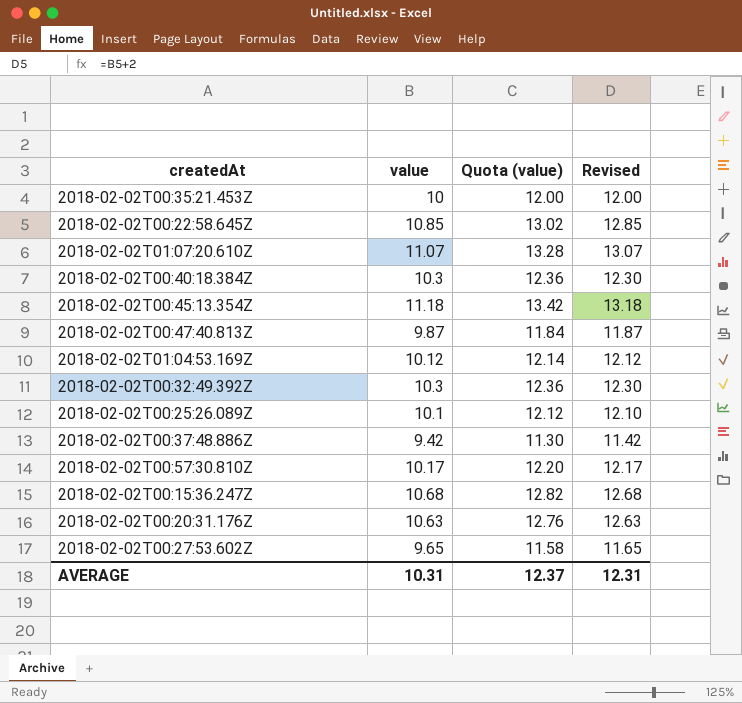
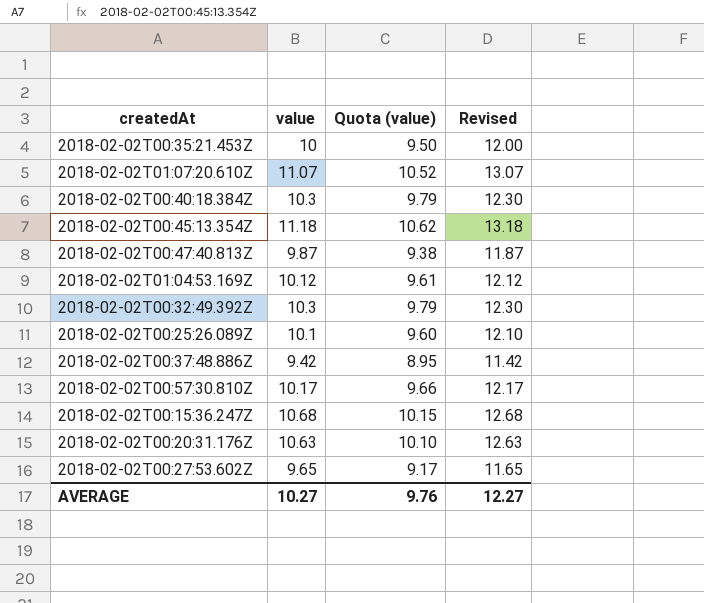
column Quota (value) | formula: [value] * 1.2 -> [value] * 0.95
row 2018-02-02T00:22:58.645Z: 10.85 | 13.02 | 12.85 -> none
AVERAGE | value: 10.31 -> 10.27
AVERAGE | Quota (value): 12.37 -> 9.76
AVERAGE | Revised: 12.31 -> 12.27

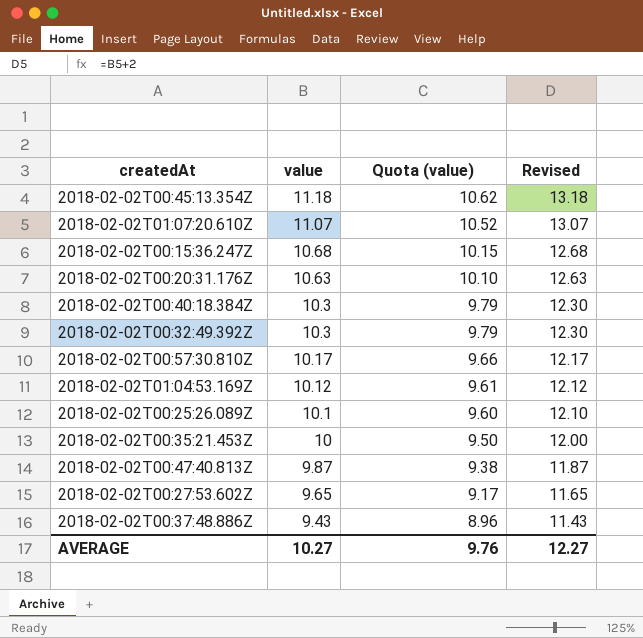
row order: none -> value descending
2018-02-02T00:37:48.886Z | value: 9.42 -> 9.43
2018-02-02T00:37:48.886Z | Quota (value): 8.95 -> 8.96
2018-02-02T00:37:48.886Z | Revised: 11.42 -> 11.43

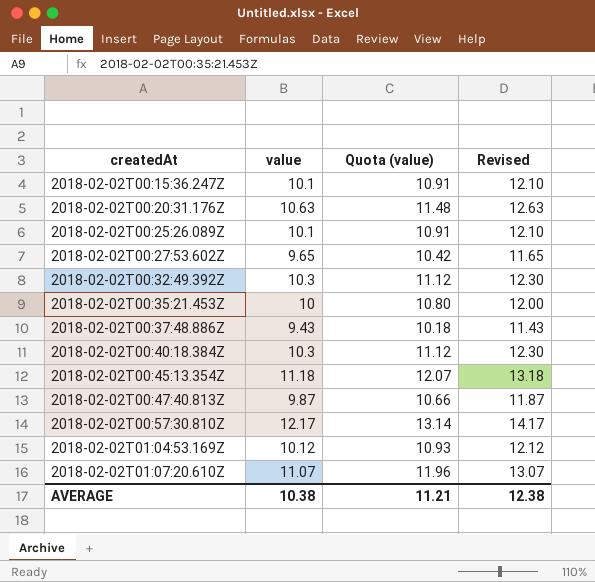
row order: value descending -> createdAt ascending
column Quota (value) | formula: [value] * 0.95 -> [value] * 1.08
2018-02-02T00:15:36.247Z | value: 10.68 -> 10.1
2018-02-02T00:15:36.247Z | Revised: 12.68 -> 12.10
2018-02-02T00:57:30.810Z | value: 10.17 -> 12.17
2018-02-02T00:57:30.810Z | Revised: 12.17 -> 14.17
AVERAGE | value: 10.27 -> 10.38
AVERAGE | Quota (value): 9.76 -> 11.21
AVERAGE | Revised: 12.27 -> 12.38

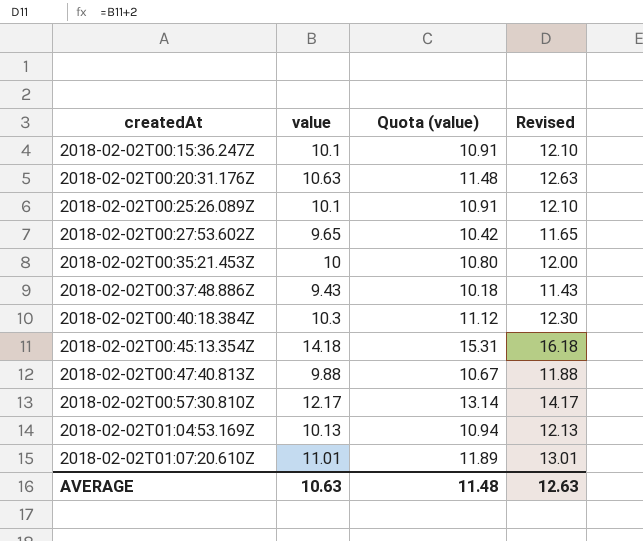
row 2018-02-02T00:32:49.392Z: 10.3 | 11.12 | 12.30 -> none
2018-02-02T00:45:13.354Z | value: 11.18 -> 14.18
2018-02-02T00:45:13.354Z | Quota (value): 12.07 -> 15.31
2018-02-02T00:45:13.354Z | Revised: 13.18 -> 16.18
2018-02-02T00:47:40.813Z | value: 9.87 -> 9.88
2018-02-02T00:47:40.813Z | Quota (value): 10.66 -> 10.67
2018-02-02T00:47:40.813Z | Revised: 11.87 -> 11.88
2018-02-02T01:04:53.169Z | value: 10.12 -> 10.13
2018-02-02T01:04:53.169Z | Quota (value): 10.93 -> 10.94
2018-02-02T01:04:53.169Z | Revised: 12.12 -> 12.13
2018-02-02T01:07:20.610Z | value: 11.07 -> 11.01
2018-02-02T01:07:20.610Z | Quota (value): 11.96 -> 11.89
2018-02-02T01:07:20.610Z | Revised: 13.07 -> 13.01
AVERAGE | value: 10.38 -> 10.63
AVERAGE | Quota (value): 11.21 -> 11.48
AVERAGE | Revised: 12.38 -> 12.63

